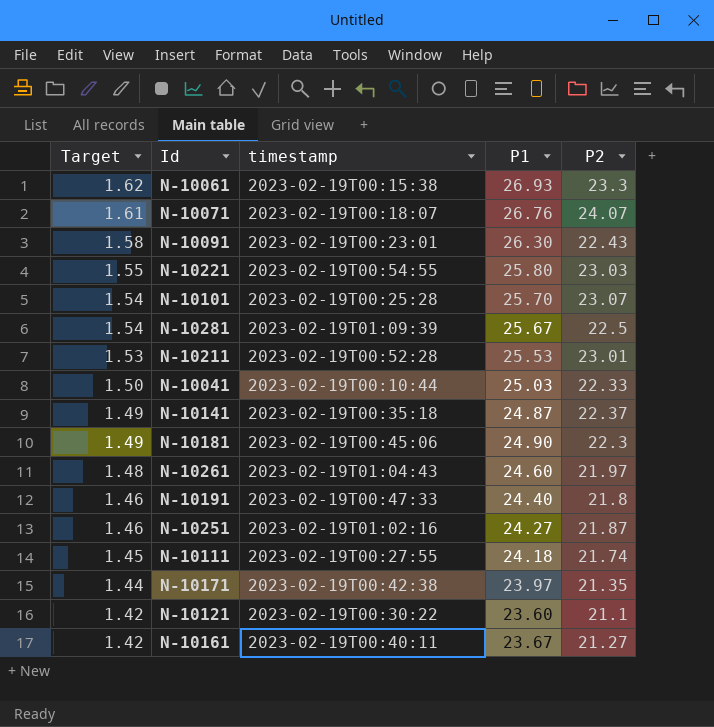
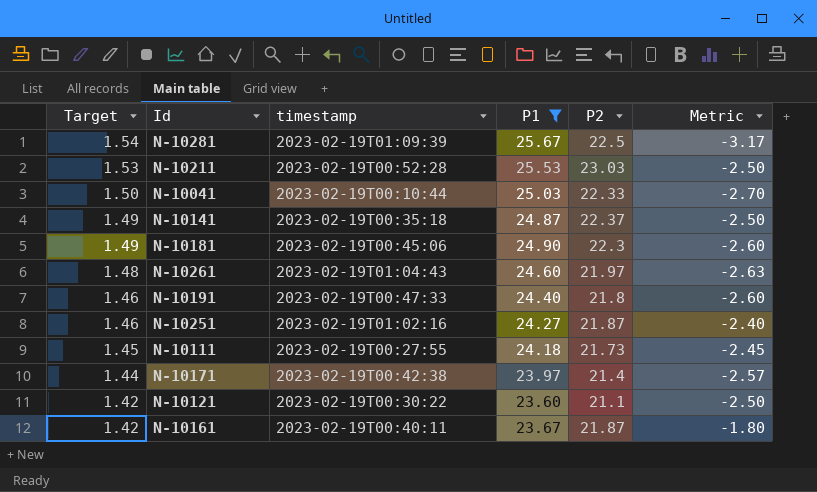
filter: none -> P1 <= 25.67
column Metric | formula: none -> [P2] - [P1]
N-10211 | P2: 23.01 -> 23.03
N-10111 | P2: 21.74 -> 21.73
N-10171 | P2: 21.35 -> 21.4
N-10161 | P2: 21.27 -> 21.87

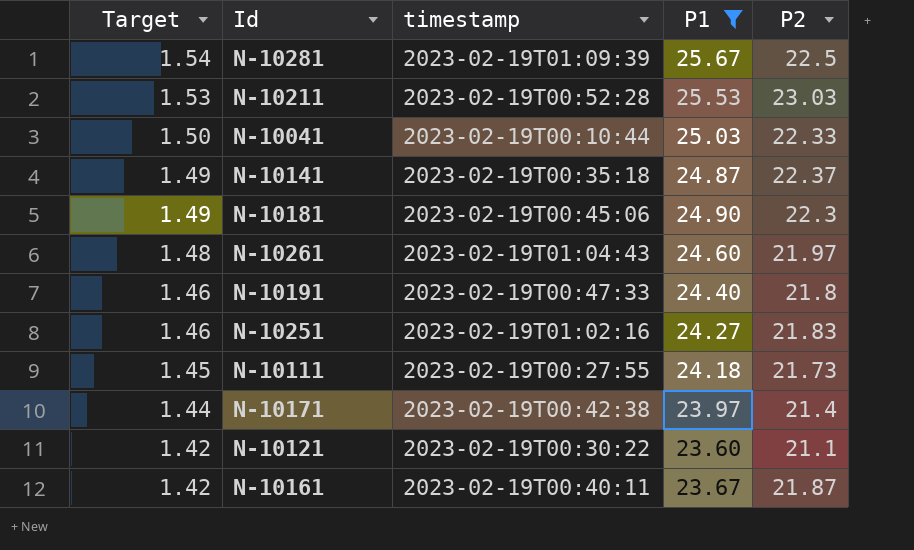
column Metric | formula: [P2] - [P1] -> none
N-10251 | P2: 21.87 -> 21.83

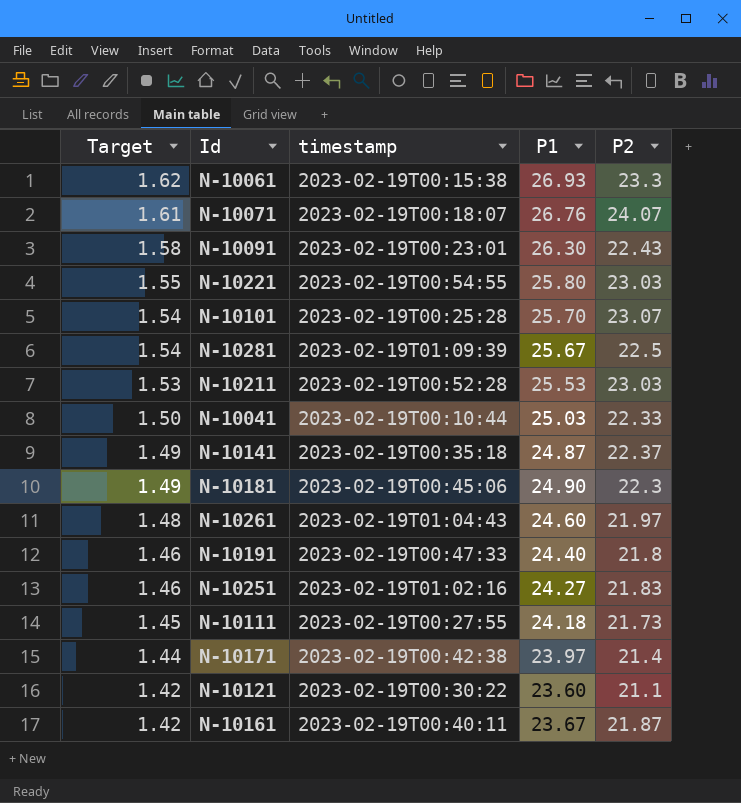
filter: P1 <= 25.67 -> none

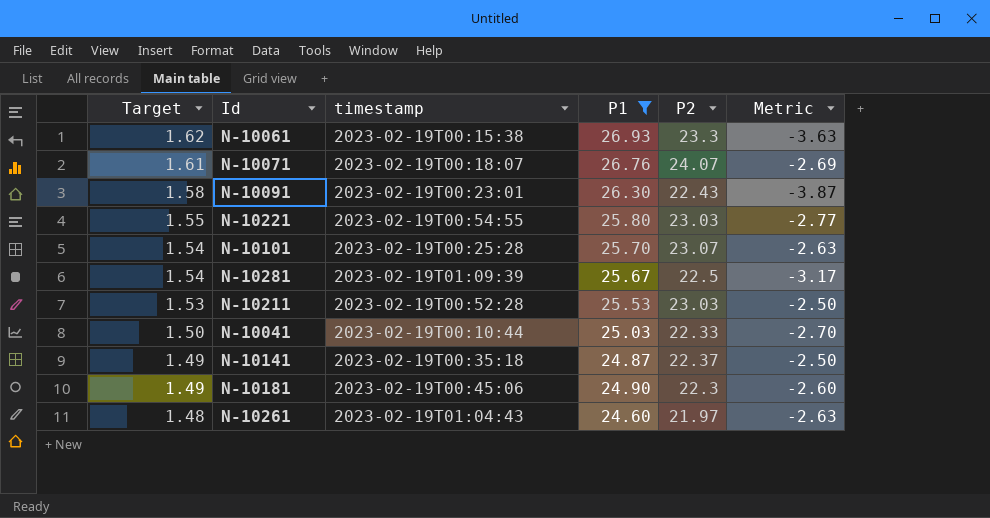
filter: none -> P1 >= 24.60
column Metric | formula: none -> [P2] - [P1]

